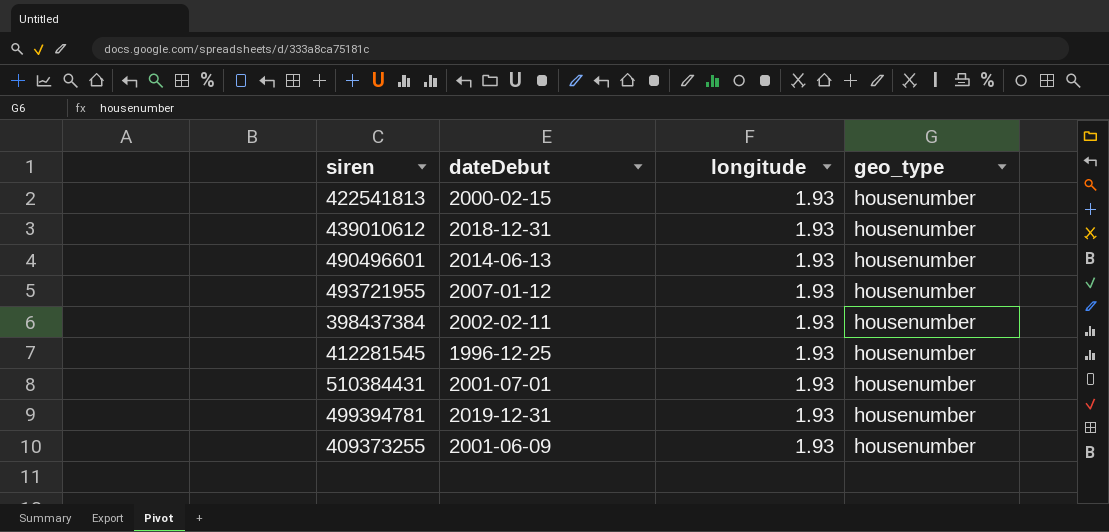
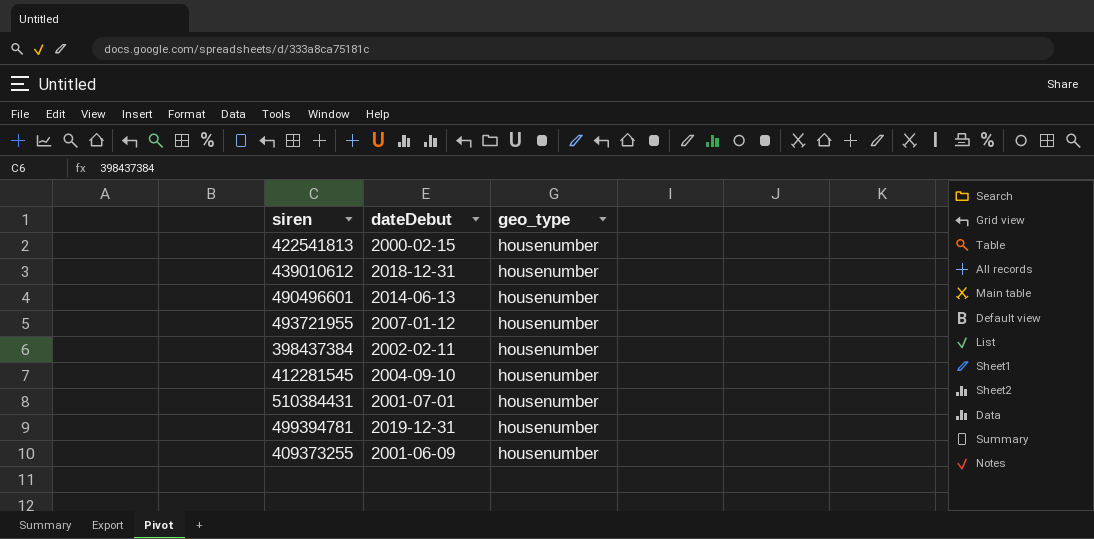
column longitude | position: 3 -> none
412281545 | dateDebut: 1996-12-25 -> 2004-09-10

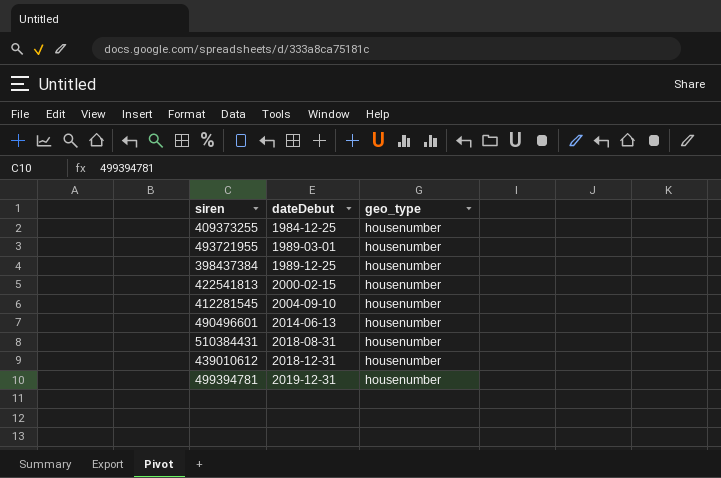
row order: none -> dateDebut ascending
409373255 | dateDebut: 2001-06-09 -> 1984-12-25
493721955 | dateDebut: 2007-01-12 -> 1989-03-01
398437384 | dateDebut: 2002-02-11 -> 1989-12-25
510384431 | dateDebut: 2001-07-01 -> 2018-08-31

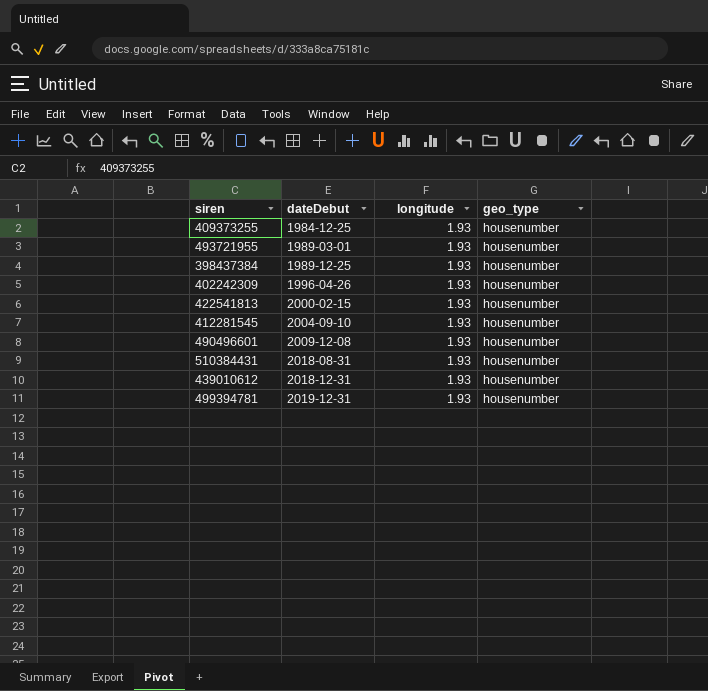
column longitude | position: none -> 3
row 402242309: none -> 1996-04-26 | 1.93 | housenumber
490496601 | dateDebut: 2014-06-13 -> 2009-12-08

